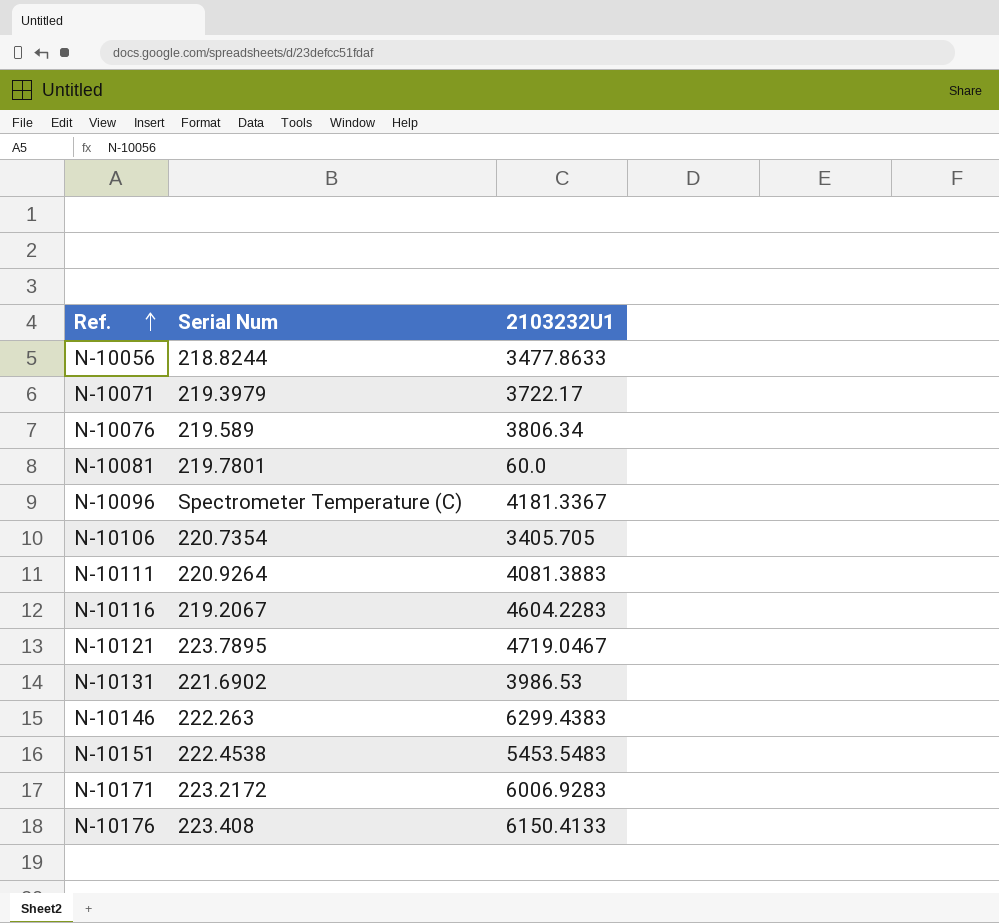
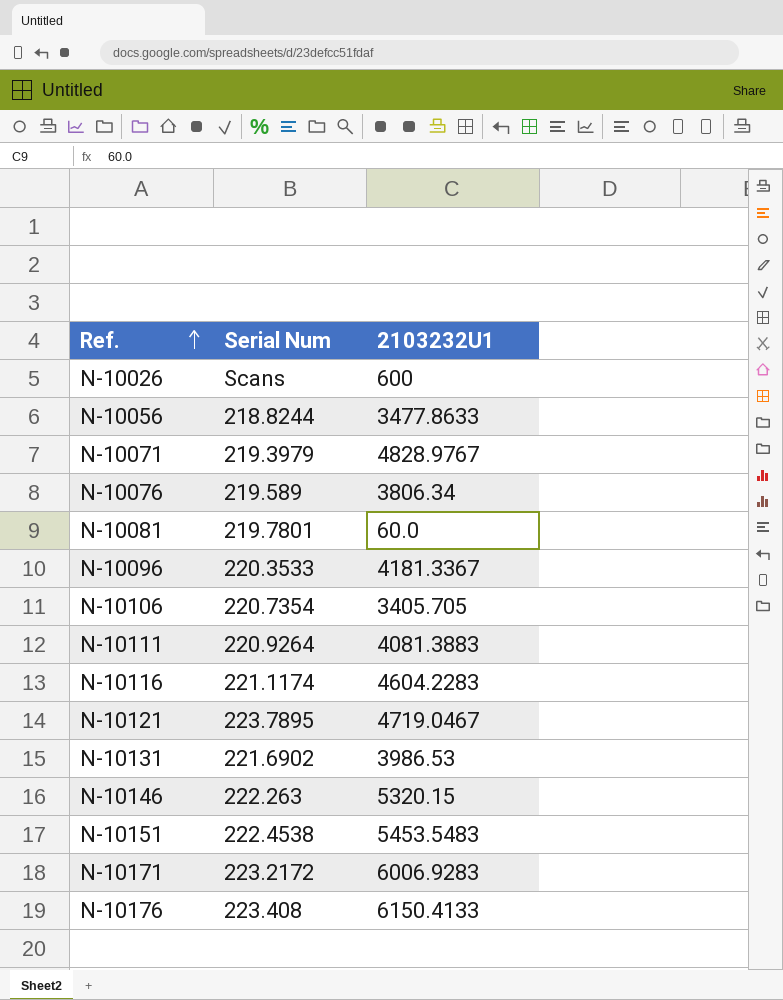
row N-10026: none -> Scans | 600
N-10071 | 2103232U1: 3722.17 -> 4828.9767
N-10096 | Serial Num: Spectrometer Temperature (C) -> 220.3533
N-10116 | Serial Num: 219.2067 -> 221.1174
N-10146 | 2103232U1: 6299.4383 -> 5320.15

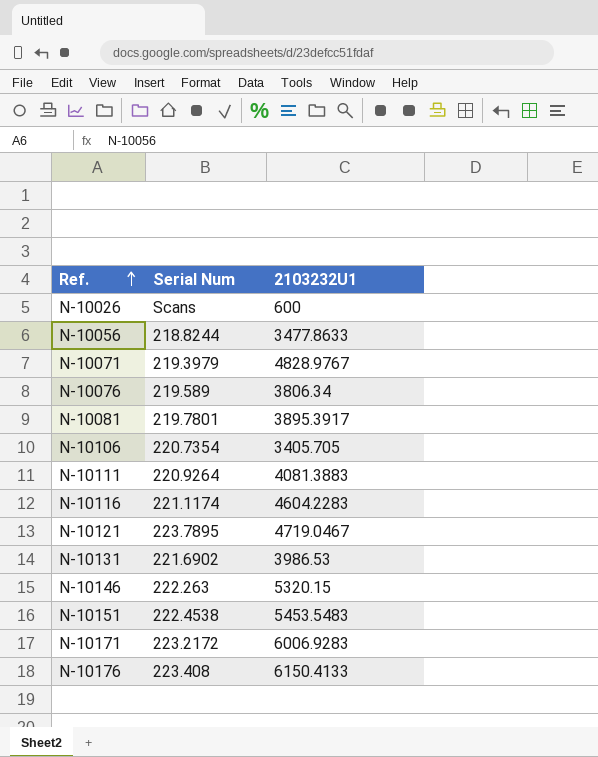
row N-10096: 220.3533 | 4181.3367 -> none
N-10081 | 2103232U1: 60.0 -> 3895.3917

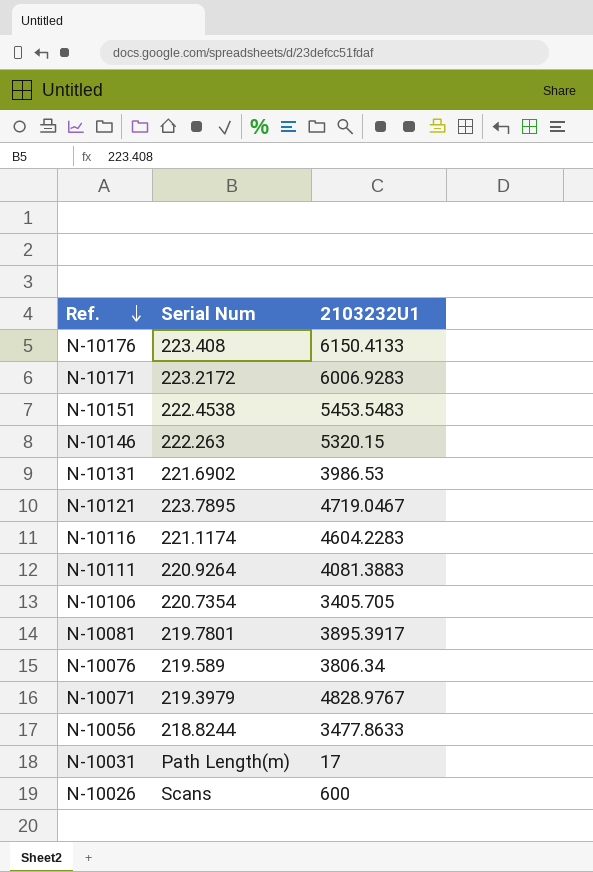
row order: Ref. ascending -> Ref. descending
row N-10031: none -> Path Length(m) | 17

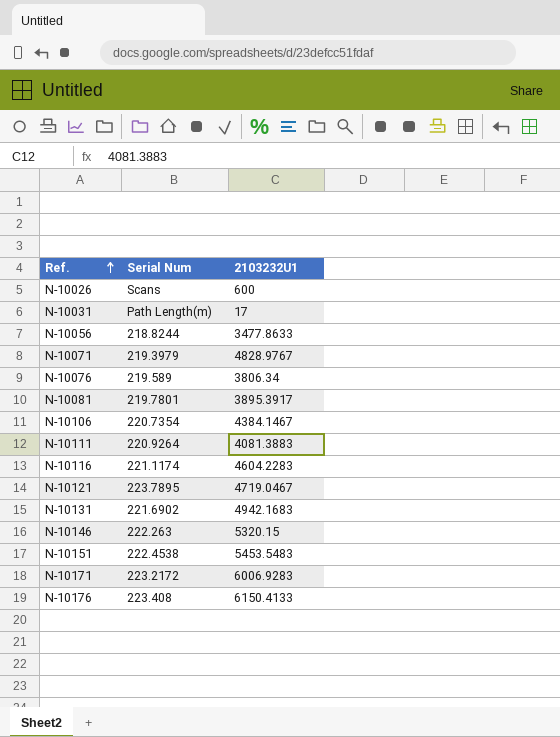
row order: Ref. descending -> Ref. ascending
N-10106 | 2103232U1: 3405.705 -> 4384.1467
N-10131 | 2103232U1: 3986.53 -> 4942.1683

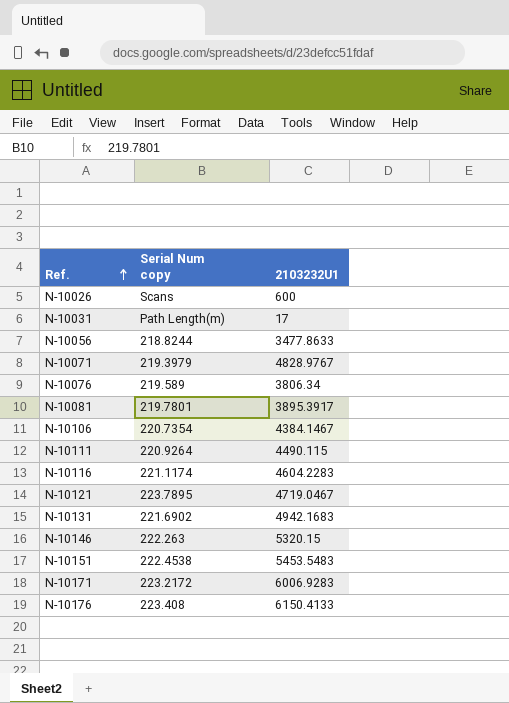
column name: Serial Num -> Serial Num copy
N-10111 | 2103232U1: 4081.3883 -> 4490.115

